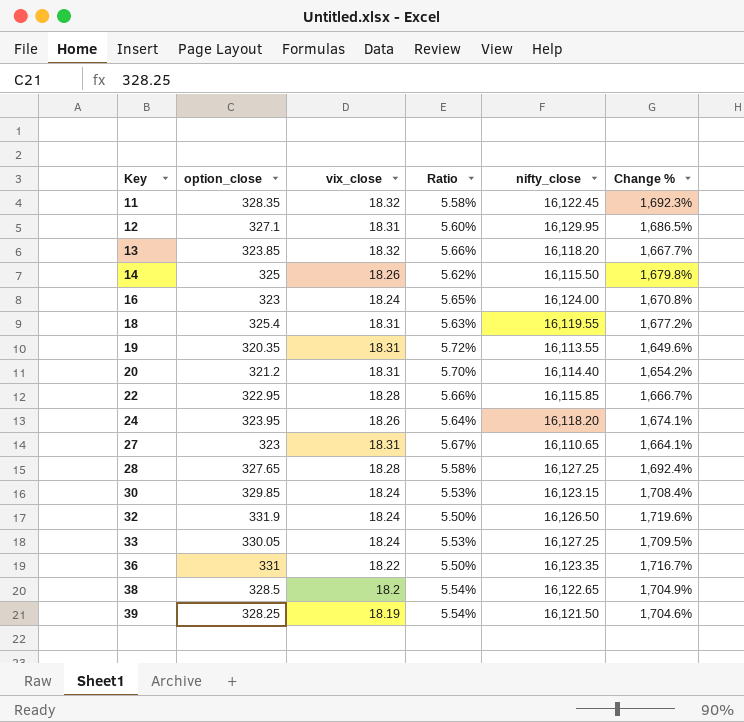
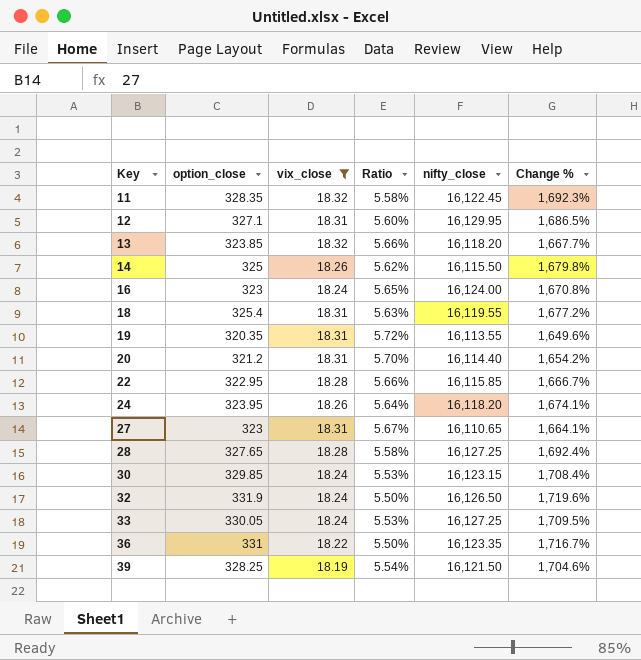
filter: none -> vix_close != 18.2

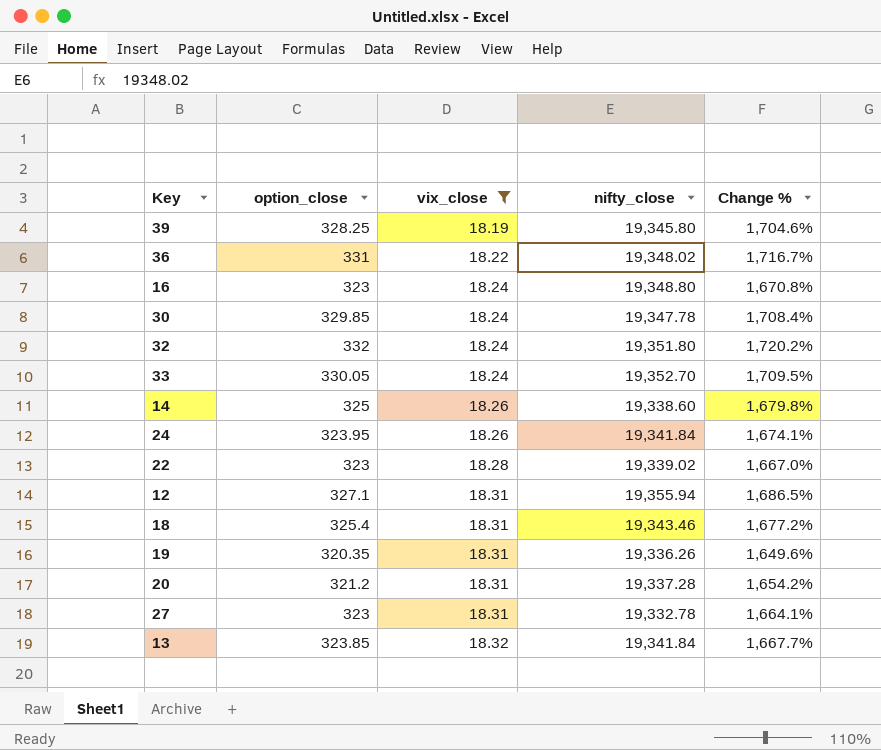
row order: Key ascending -> vix_close ascending
column Ratio | formula: [vix_close] / [option_close] -> none
row 11: 328.35 | 18.32 | 5.58% | 16,122.45 | 1,692.3% -> none
row 28: 327.65 | 18.28 | 5.58% | 16,127.25 | 1,692.4% -> none
39 | nifty_close: 16,121.50 -> 19,345.80
36 | nifty_close: 16,123.35 -> 19,348.02
16 | nifty_close: 16,124.00 -> 19,348.80
30 | nifty_close: 16,123.15 -> 19,347.78
32 | option_close: 331.9 -> 332
32 | nifty_close: 16,126.50 -> 19,351.80
32 | Change %: 1,719.6% -> 1,720.2%
33 | nifty_close: 16,127.25 -> 19,352.70
14 | nifty_close: 16,115.50 -> 19,338.60
24 | nifty_close: 16,118.20 -> 19,341.84
22 | option_close: 322.95 -> 323
22 | nifty_close: 16,115.85 -> 19,339.02
22 | Change %: 1,666.7% -> 1,667.0%
12 | nifty_close: 16,129.95 -> 19,355.94
18 | nifty_close: 16,119.55 -> 19,343.46
19 | nifty_close: 16,113.55 -> 19,336.26
20 | nifty_close: 16,114.40 -> 19,337.28
27 | nifty_close: 16,110.65 -> 19,332.78
13 | nifty_close: 16,118.20 -> 19,341.84

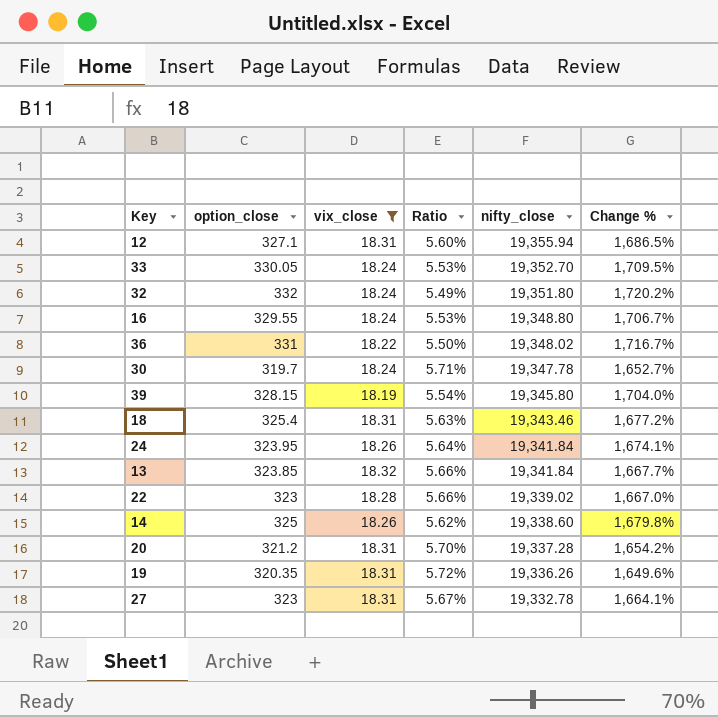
row order: vix_close ascending -> nifty_close descending
column Ratio | formula: none -> [vix_close] / [option_close]
16 | option_close: 323 -> 329.55
16 | Change %: 1,670.8% -> 1,706.7%
30 | option_close: 329.85 -> 319.7
30 | Change %: 1,708.4% -> 1,652.7%
39 | option_close: 328.25 -> 328.15
39 | Change %: 1,704.6% -> 1,704.0%

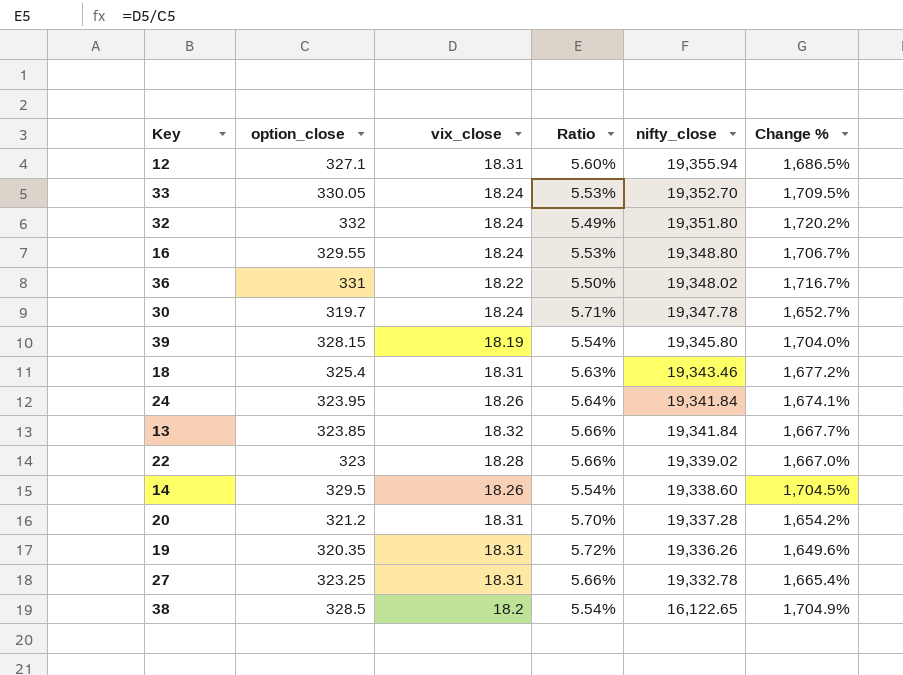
filter: vix_close != 18.2 -> none
14 | option_close: 325 -> 329.5
14 | Ratio: 5.62% -> 5.54%
14 | Change %: 1,679.8% -> 1,704.5%
27 | option_close: 323 -> 323.25
27 | Ratio: 5.67% -> 5.66%
27 | Change %: 1,664.1% -> 1,665.4%

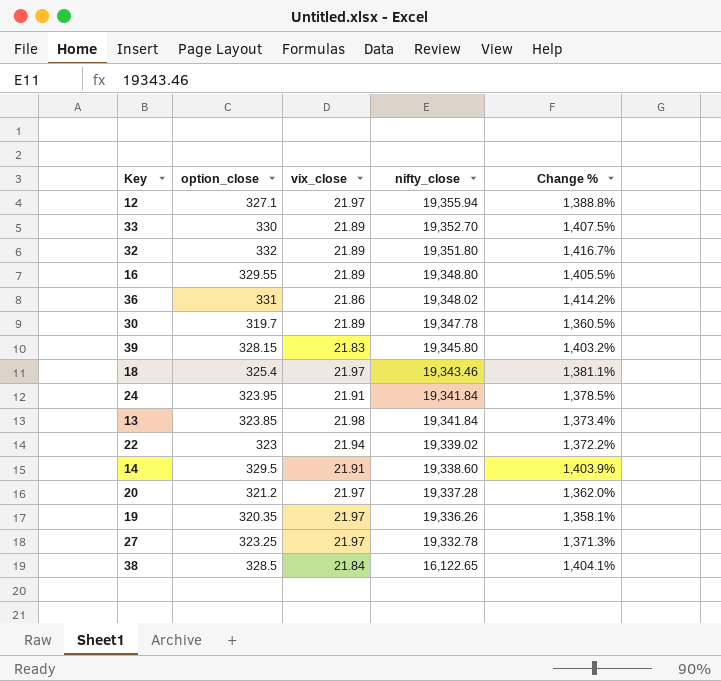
column Ratio | formula: [vix_close] / [option_close] -> none
12 | vix_close: 18.31 -> 21.97
12 | Change %: 1,686.5% -> 1,388.8%
33 | option_close: 330.05 -> 330
33 | vix_close: 18.24 -> 21.89
33 | Change %: 1,709.5% -> 1,407.5%
32 | vix_close: 18.24 -> 21.89
32 | Change %: 1,720.2% -> 1,416.7%
16 | vix_close: 18.24 -> 21.89
16 | Change %: 1,706.7% -> 1,405.5%
36 | vix_close: 18.22 -> 21.86
36 | Change %: 1,716.7% -> 1,414.2%
30 | vix_close: 18.24 -> 21.89
30 | Change %: 1,652.7% -> 1,360.5%
39 | vix_close: 18.19 -> 21.83
39 | Change %: 1,704.0% -> 1,403.2%
18 | vix_close: 18.31 -> 21.97
18 | Change %: 1,677.2% -> 1,381.1%
24 | vix_close: 18.26 -> 21.91
24 | Change %: 1,674.1% -> 1,378.5%
13 | vix_close: 18.32 -> 21.98
13 | Change %: 1,667.7% -> 1,373.4%
22 | vix_close: 18.28 -> 21.94
22 | Change %: 1,667.0% -> 1,372.2%
14 | vix_close: 18.26 -> 21.91
14 | Change %: 1,704.5% -> 1,403.9%
20 | vix_close: 18.31 -> 21.97
20 | Change %: 1,654.2% -> 1,362.0%
19 | vix_close: 18.31 -> 21.97
19 | Change %: 1,649.6% -> 1,358.1%
27 | vix_close: 18.31 -> 21.97
27 | Change %: 1,665.4% -> 1,371.3%
38 | vix_close: 18.2 -> 21.84
38 | Change %: 1,704.9% -> 1,404.1%

